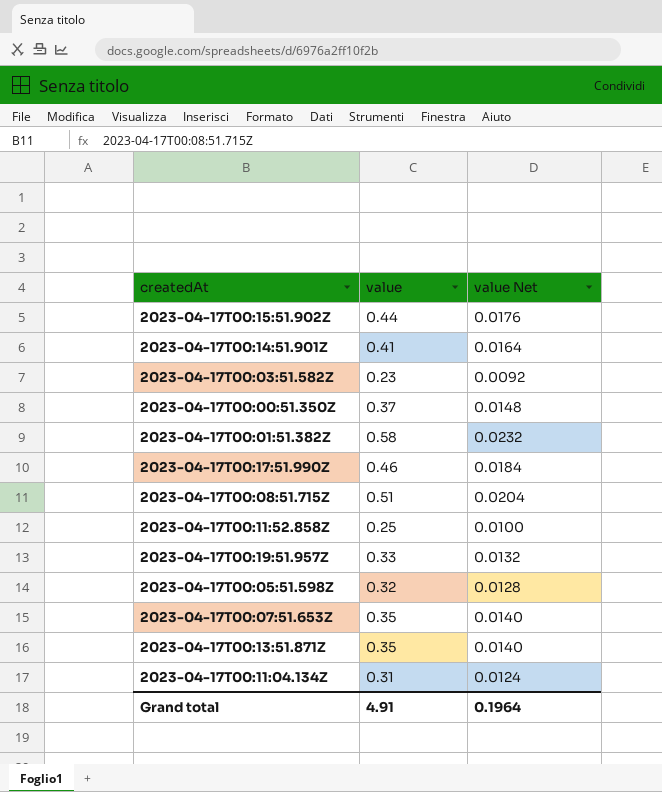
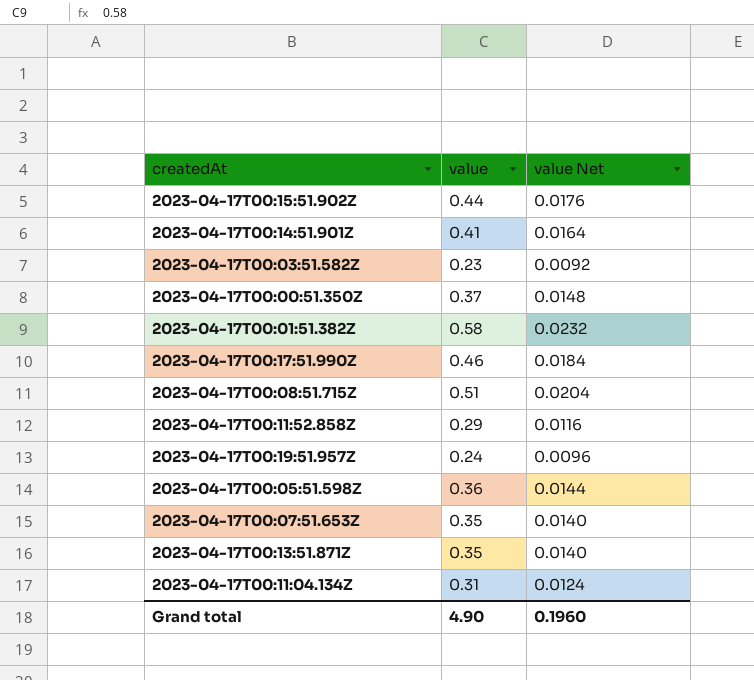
2023-04-17T00:11:52.858Z | value: 0.25 -> 0.29
2023-04-17T00:11:52.858Z | value Net: 0.0100 -> 0.0116
2023-04-17T00:19:51.957Z | value: 0.33 -> 0.24
2023-04-17T00:19:51.957Z | value Net: 0.0132 -> 0.0096
2023-04-17T00:05:51.598Z | value: 0.32 -> 0.36
2023-04-17T00:05:51.598Z | value Net: 0.0128 -> 0.0144
Grand total | value: 4.91 -> 4.90
Grand total | value Net: 0.1964 -> 0.1960

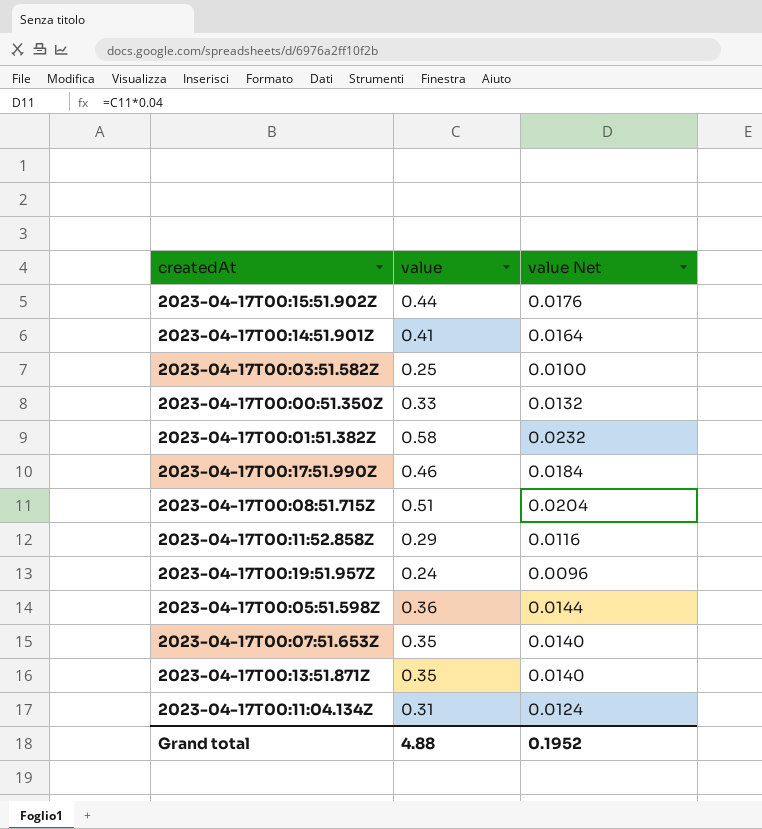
2023-04-17T00:03:51.582Z | value: 0.23 -> 0.25
2023-04-17T00:03:51.582Z | value Net: 0.0092 -> 0.0100
2023-04-17T00:00:51.350Z | value: 0.37 -> 0.33
2023-04-17T00:00:51.350Z | value Net: 0.0148 -> 0.0132
Grand total | value: 4.90 -> 4.88
Grand total | value Net: 0.1960 -> 0.1952

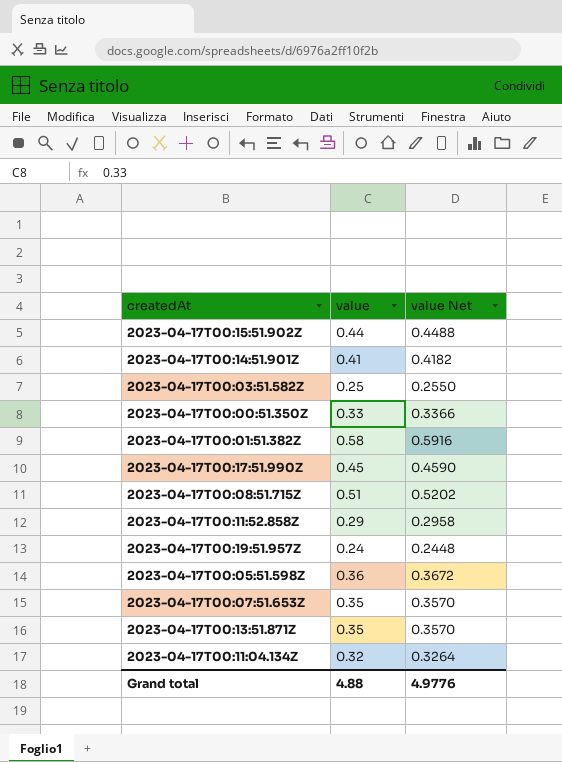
column value Net | formula: [value] * 0.04 -> [value] * 1.02
2023-04-17T00:17:51.990Z | value: 0.46 -> 0.45
2023-04-17T00:11:04.134Z | value: 0.31 -> 0.32
Grand total | value Net: 0.1952 -> 4.9776

